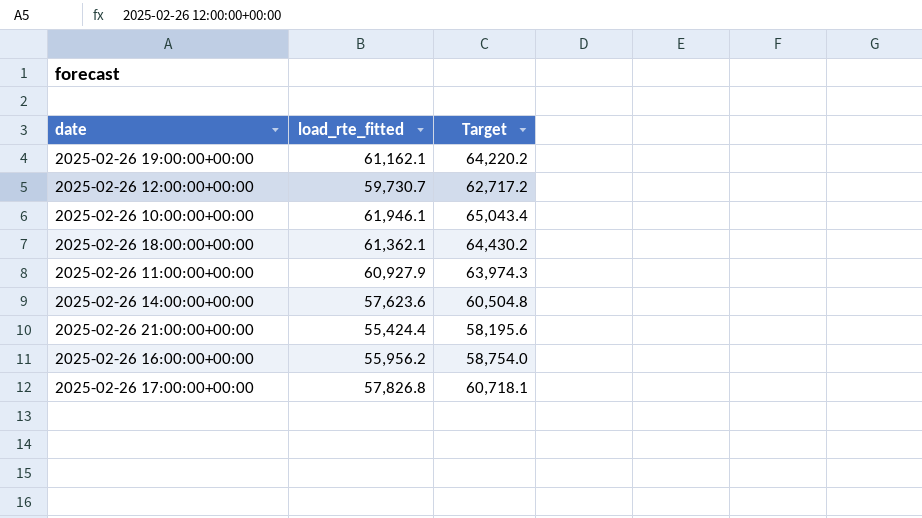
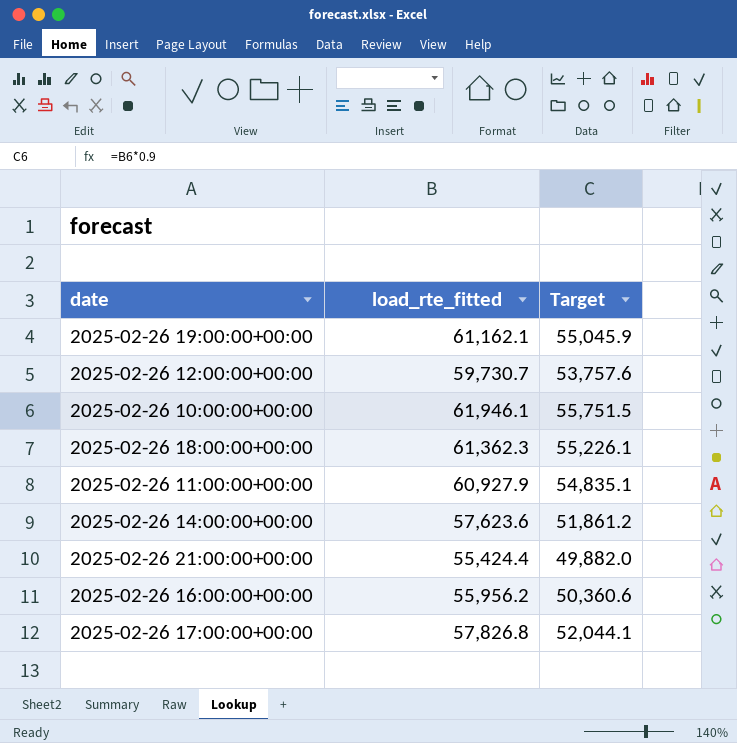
column Target | formula: [load_rte_fitted] * 1.05 -> [load_rte_fitted] * 0.9
2025-02-26 18:00:00+00:00 | load_rte_fitted: 61,362.1 -> 61,362.3

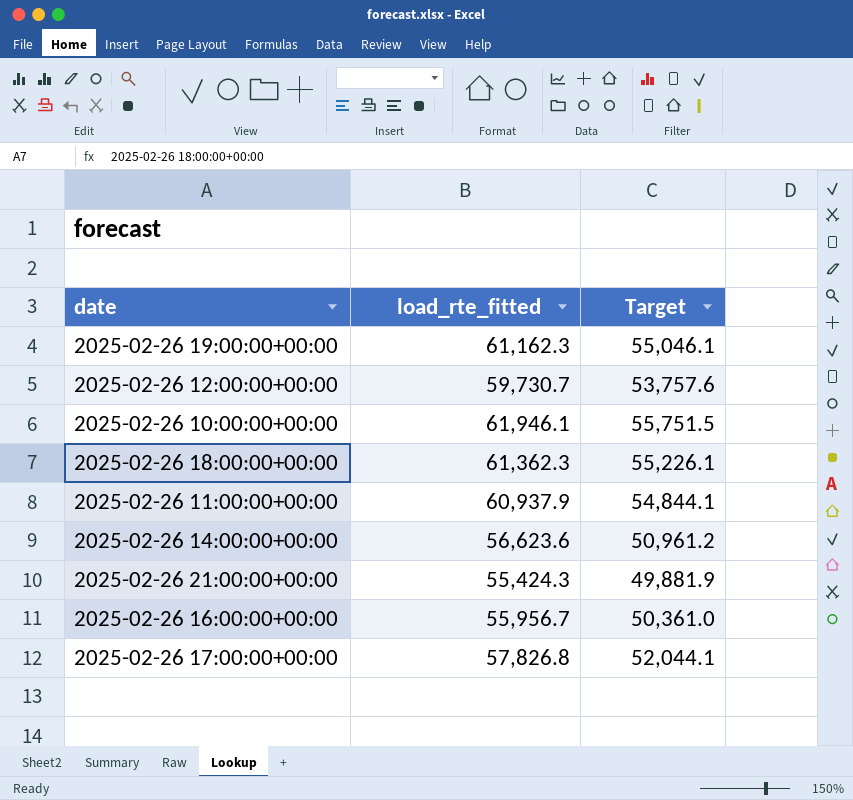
2025-02-26 19:00:00+00:00 | load_rte_fitted: 61,162.1 -> 61,162.3
2025-02-26 19:00:00+00:00 | Target: 55,045.9 -> 55,046.1
2025-02-26 11:00:00+00:00 | load_rte_fitted: 60,927.9 -> 60,937.9
2025-02-26 11:00:00+00:00 | Target: 54,835.1 -> 54,844.1
2025-02-26 14:00:00+00:00 | load_rte_fitted: 57,623.6 -> 56,623.6
2025-02-26 14:00:00+00:00 | Target: 51,861.2 -> 50,961.2
2025-02-26 21:00:00+00:00 | load_rte_fitted: 55,424.4 -> 55,424.3
2025-02-26 21:00:00+00:00 | Target: 49,882.0 -> 49,881.9
2025-02-26 16:00:00+00:00 | load_rte_fitted: 55,956.2 -> 55,956.7
2025-02-26 16:00:00+00:00 | Target: 50,360.6 -> 50,361.0

